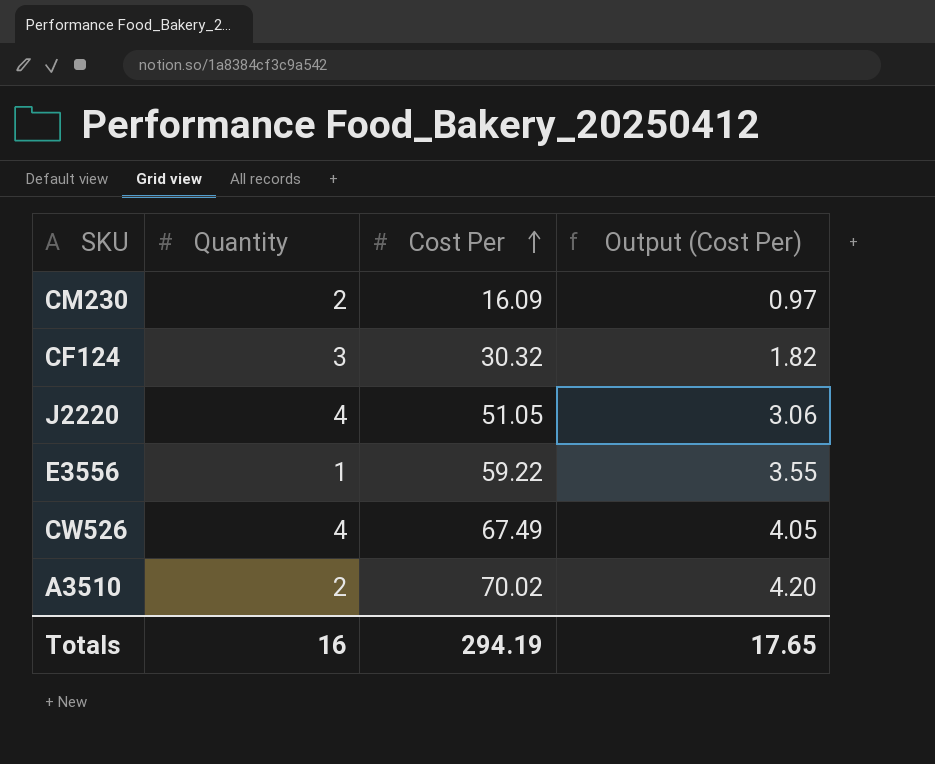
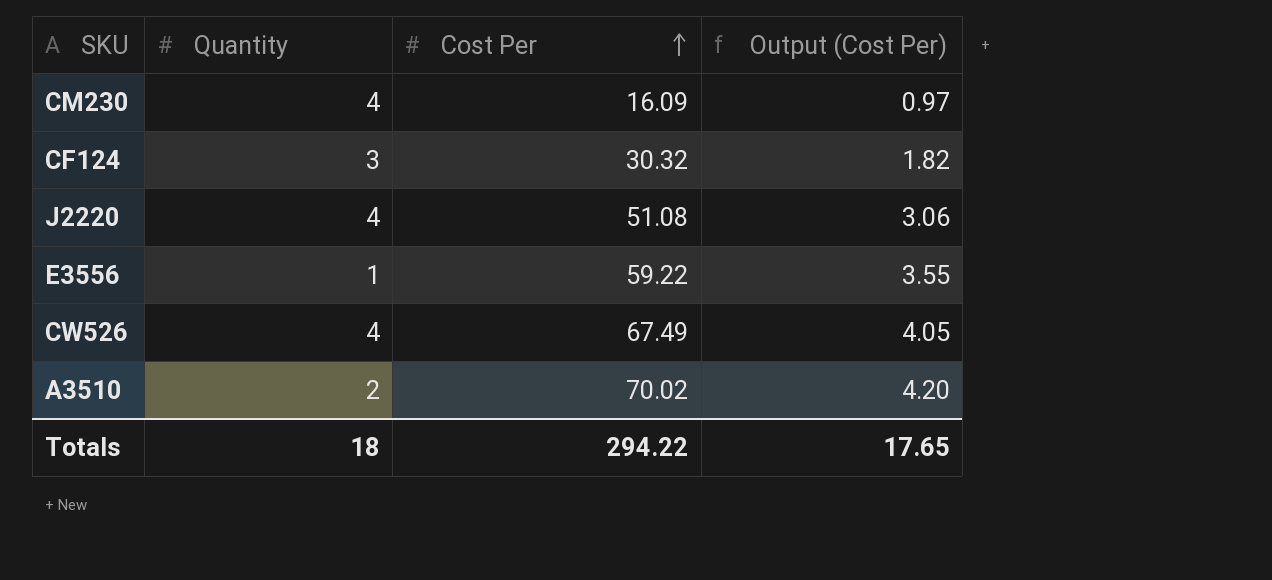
CM230 | Quantity: 2 -> 4
J2220 | Cost Per: 51.05 -> 51.08
Totals | Quantity: 16 -> 18
Totals | Cost Per: 294.19 -> 294.22

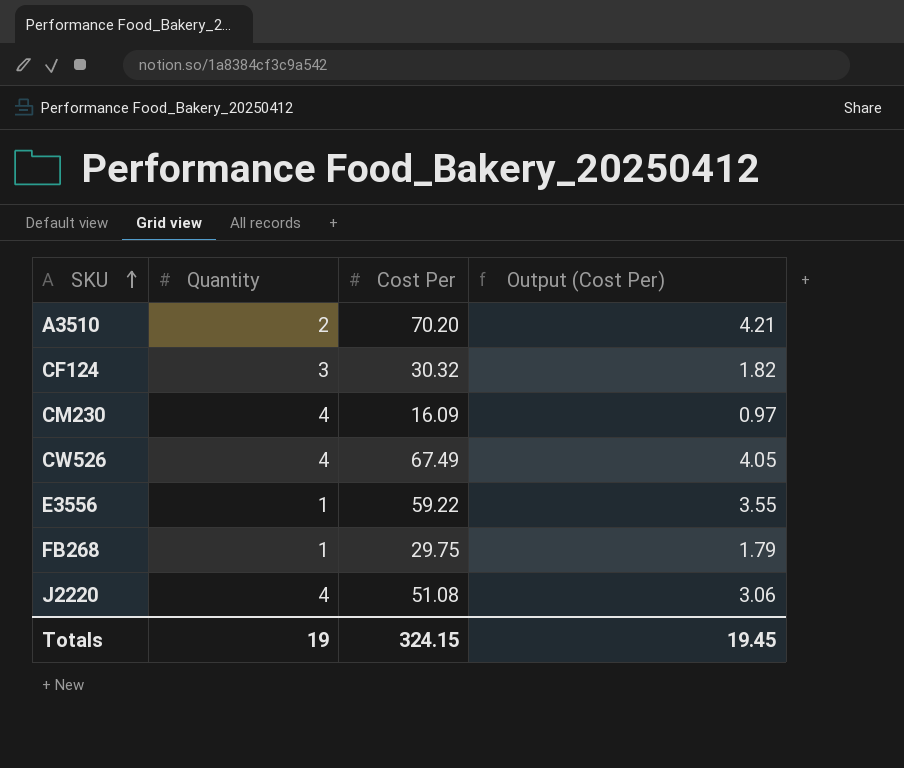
row order: Cost Per ascending -> SKU ascending
A3510 | Cost Per: 70.02 -> 70.20
A3510 | Output (Cost Per): 4.20 -> 4.21
row FB268: none -> 1 | 29.75 | 1.79
Totals | Quantity: 18 -> 19
Totals | Cost Per: 294.22 -> 324.15
Totals | Output (Cost Per): 17.65 -> 19.45

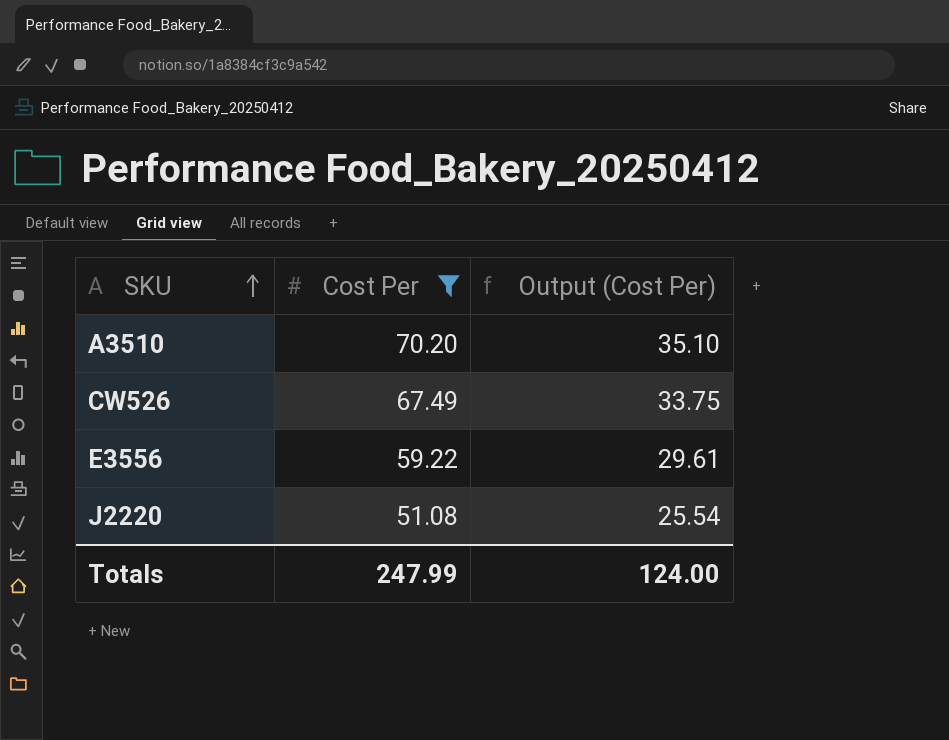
filter: none -> Cost Per >= 51.08
column Quantity | position: 2 -> none
column Output (Cost Per) | formula: [Cost Per] * 0.06 -> [Cost Per] * 0.5
Totals | Cost Per: 324.15 -> 247.99
Totals | Output (Cost Per): 19.45 -> 124.00

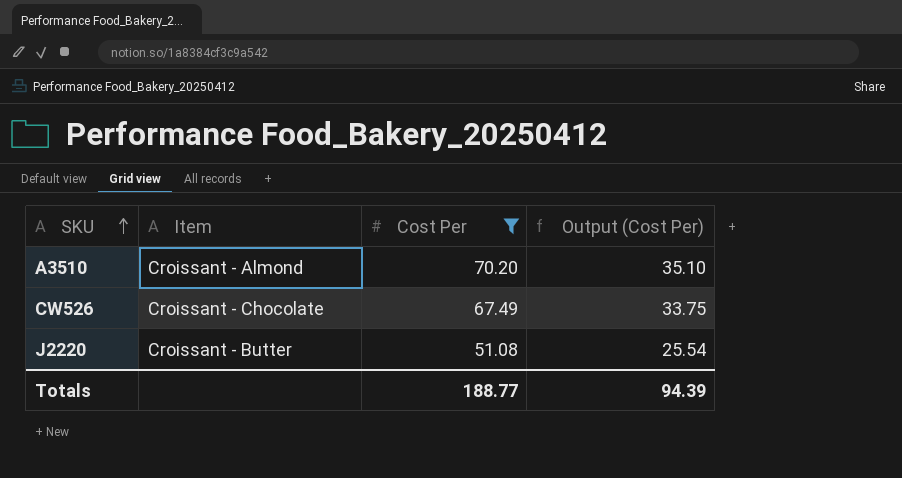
column Item | position: none -> 2
row E3556: 59.22 | 29.61 -> none
Totals | Cost Per: 247.99 -> 188.77
Totals | Output (Cost Per): 124.00 -> 94.39

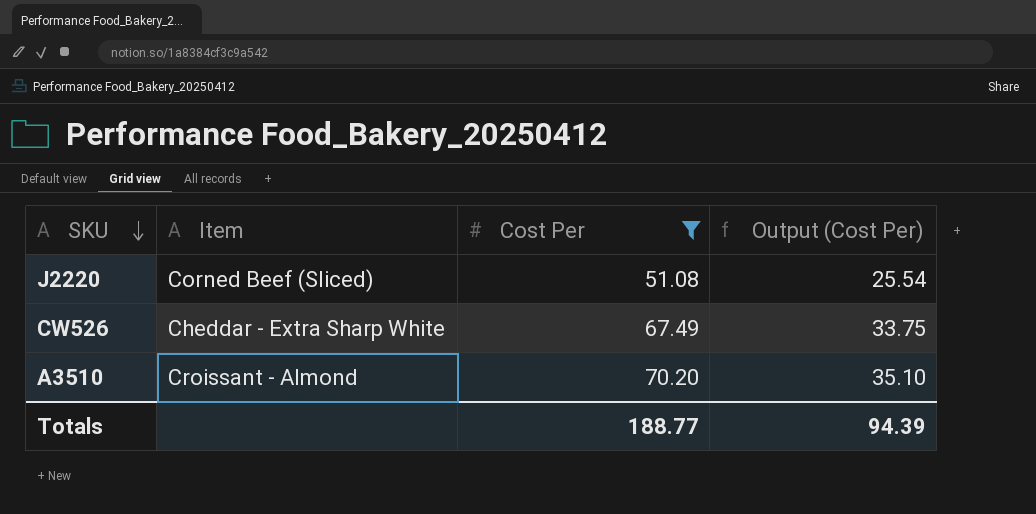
row order: SKU ascending -> SKU descending
J2220 | Item: Croissant - Butter -> Corned Beef (Sliced)
CW526 | Item: Croissant - Chocolate -> Cheddar - Extra Sharp White

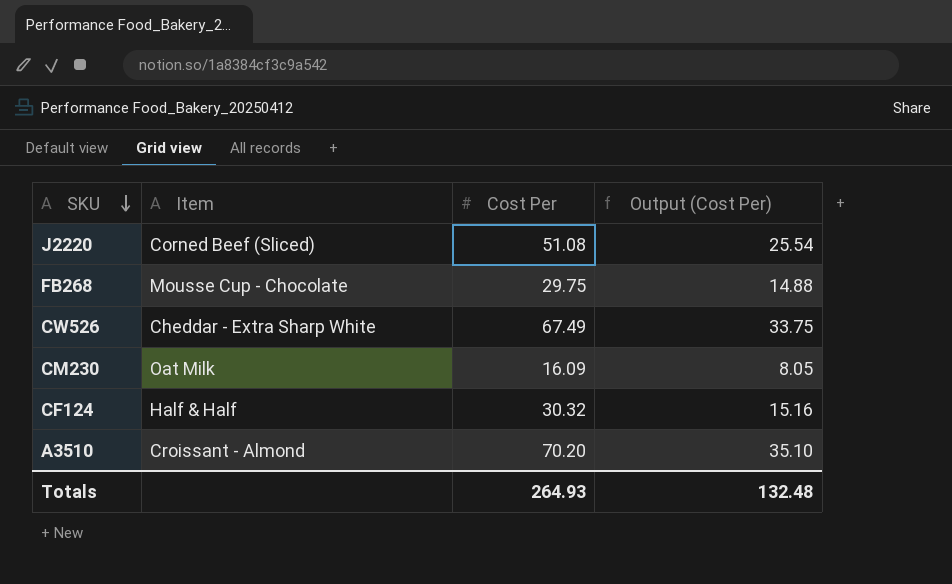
filter: Cost Per >= 51.08 -> none
Totals | Cost Per: 188.77 -> 264.93
Totals | Output (Cost Per): 94.39 -> 132.48

